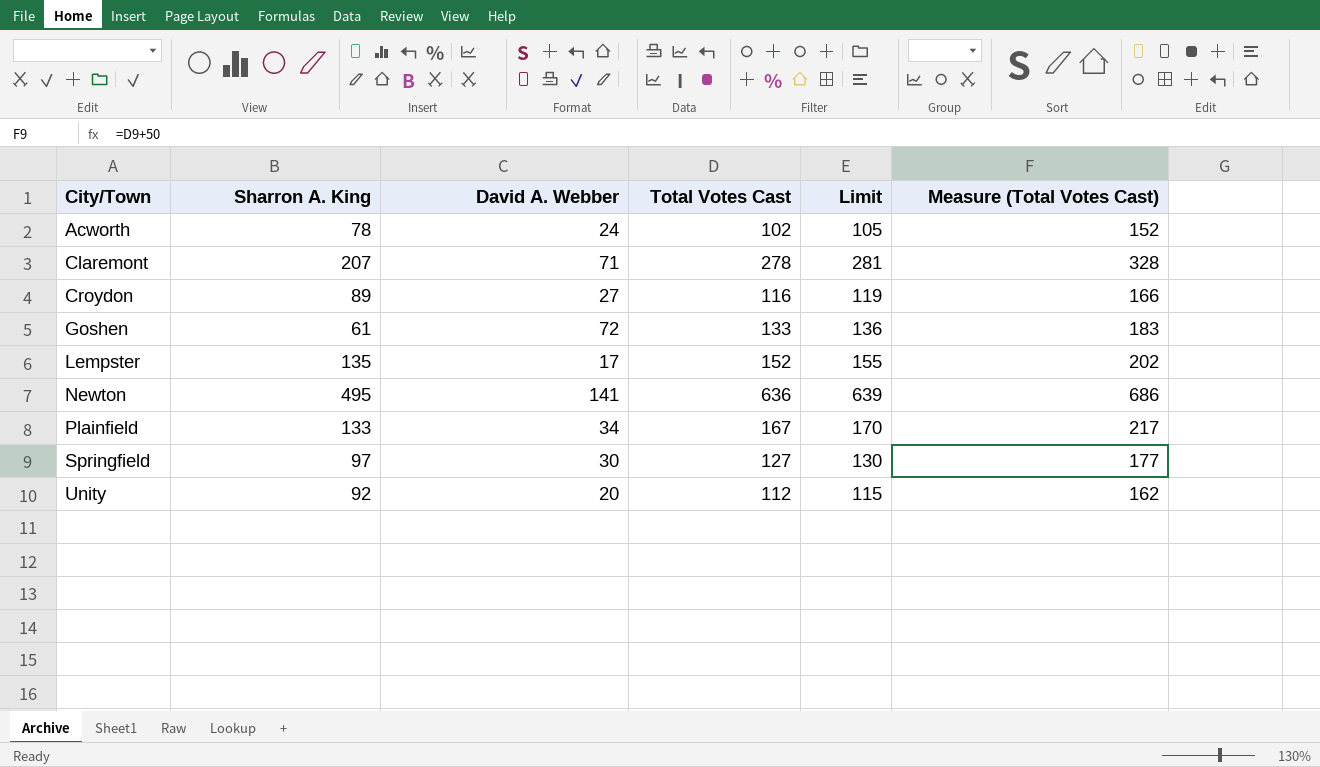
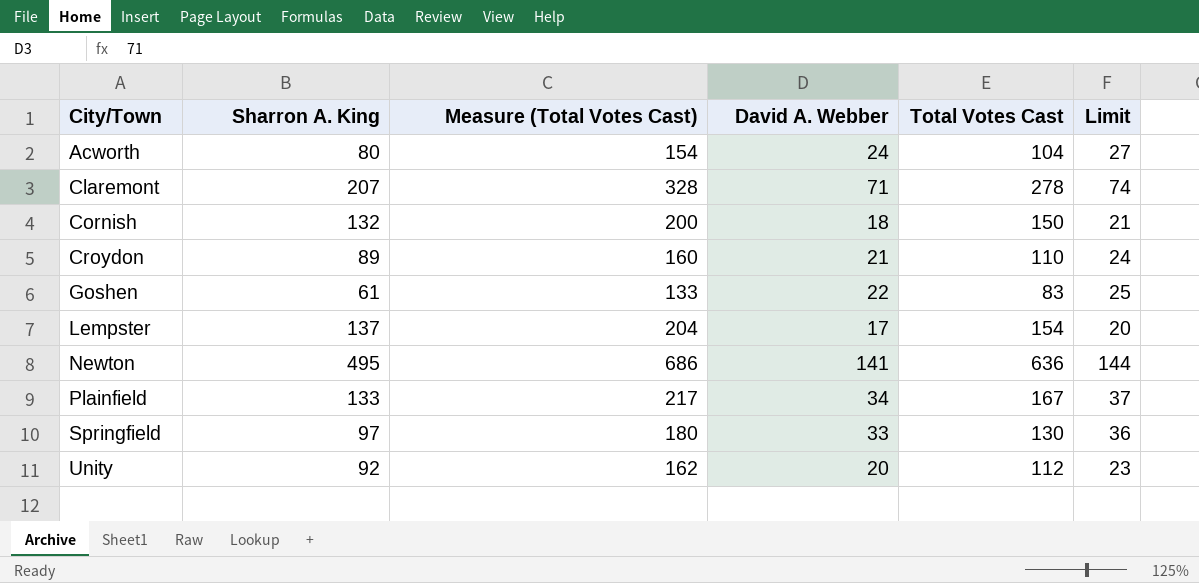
column Measure (Total Votes Cast) | position: 6 -> 3
column Limit | formula: [Total Votes Cast] + 3 -> [David A. Webber] + 3
Acworth | Sharron A. King: 78 -> 80
Acworth | Measure (Total Votes Cast): 152 -> 154
Acworth | Total Votes Cast: 102 -> 104
row Cornish: none -> 132 | 200 | 18 | 150 | 21
Croydon | Measure (Total Votes Cast): 166 -> 160
Croydon | David A. Webber: 27 -> 21
Croydon | Total Votes Cast: 116 -> 110
Goshen | Measure (Total Votes Cast): 183 -> 133
Goshen | David A. Webber: 72 -> 22
Goshen | Total Votes Cast: 133 -> 83
Lempster | Sharron A. King: 135 -> 137
Lempster | Measure (Total Votes Cast): 202 -> 204
Lempster | Total Votes Cast: 152 -> 154
Springfield | Measure (Total Votes Cast): 177 -> 180
Springfield | David A. Webber: 30 -> 33
Springfield | Total Votes Cast: 127 -> 130

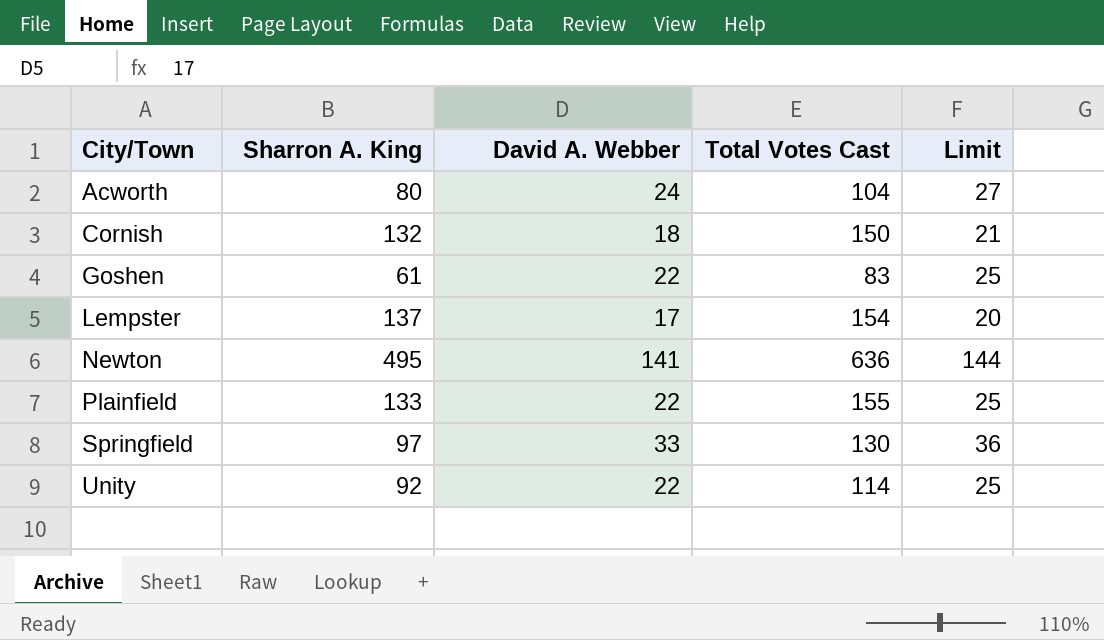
column Measure (Total Votes Cast) | formula: [Total Votes Cast] + 50 -> none
row Claremont: 207 | 328 | 71 | 278 | 74 -> none
row Croydon: 89 | 160 | 21 | 110 | 24 -> none
Plainfield | David A. Webber: 34 -> 22
Plainfield | Total Votes Cast: 167 -> 155
Plainfield | Limit: 37 -> 25
Unity | David A. Webber: 20 -> 22
Unity | Total Votes Cast: 112 -> 114
Unity | Limit: 23 -> 25

